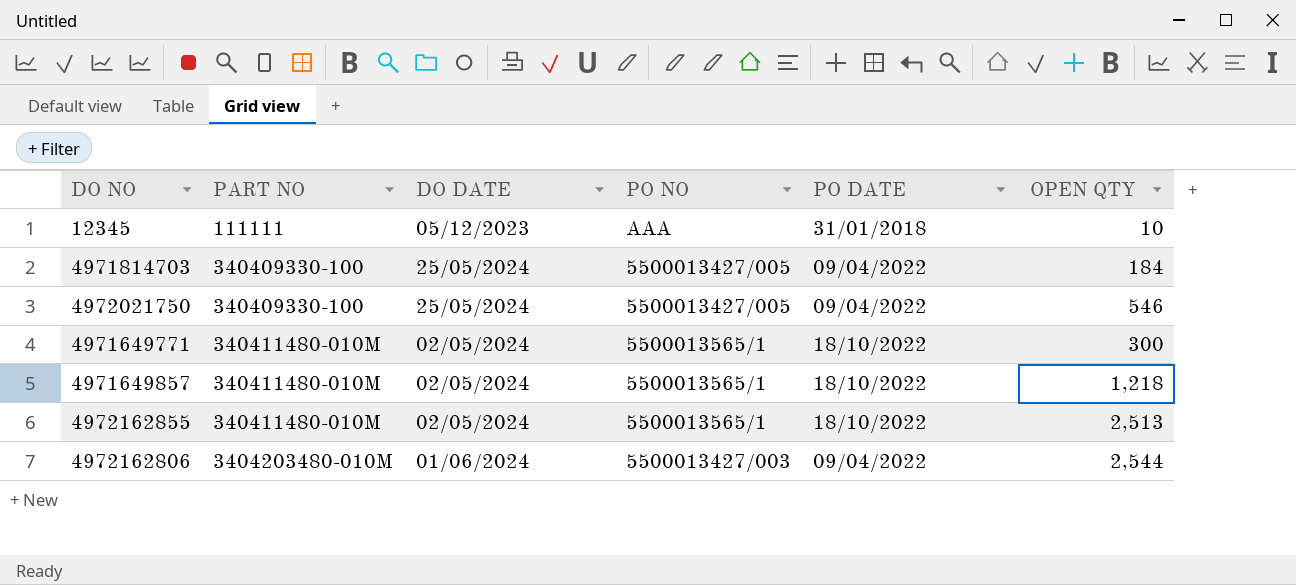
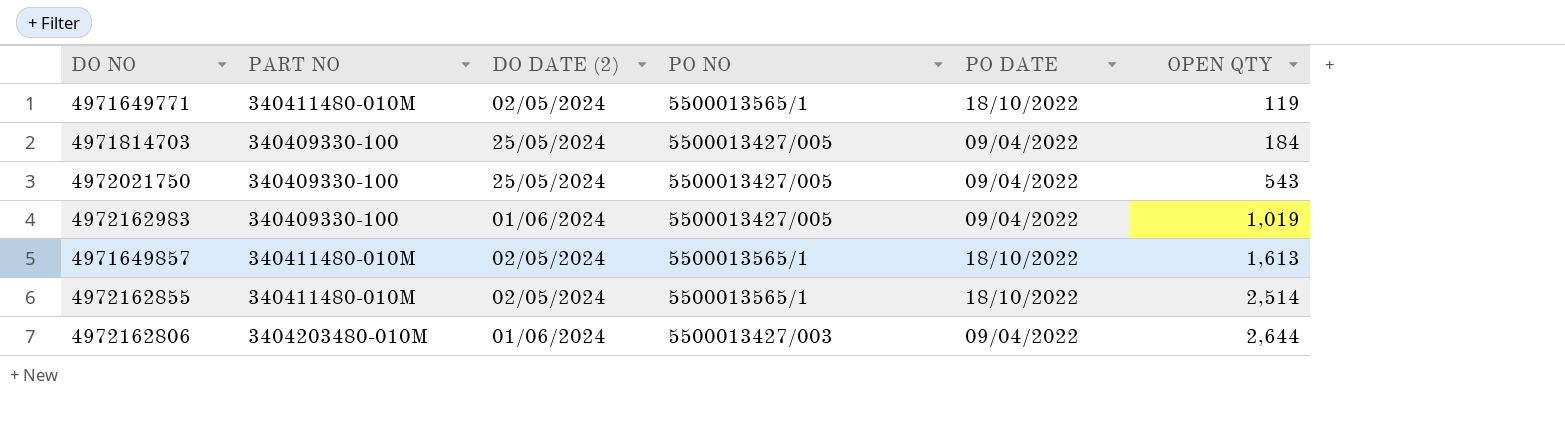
row order: PART NO ascending -> OPEN QTY ascending
column name: DO DATE -> DO DATE (2)
row 12345: 111111 | 05/12/2023 | AAA | 31/01/2018 | 10 -> none
4971649771 | OPEN QTY: 300 -> 119
4972021750 | OPEN QTY: 546 -> 543
row 4972162983: none -> 340409330-100 | 01/06/2024 | 5500013427/005 | 09/04/2022 | 1,019
4971649857 | OPEN QTY: 1,218 -> 1,613
4972162855 | OPEN QTY: 2,513 -> 2,514
4972162806 | OPEN QTY: 2,544 -> 2,644

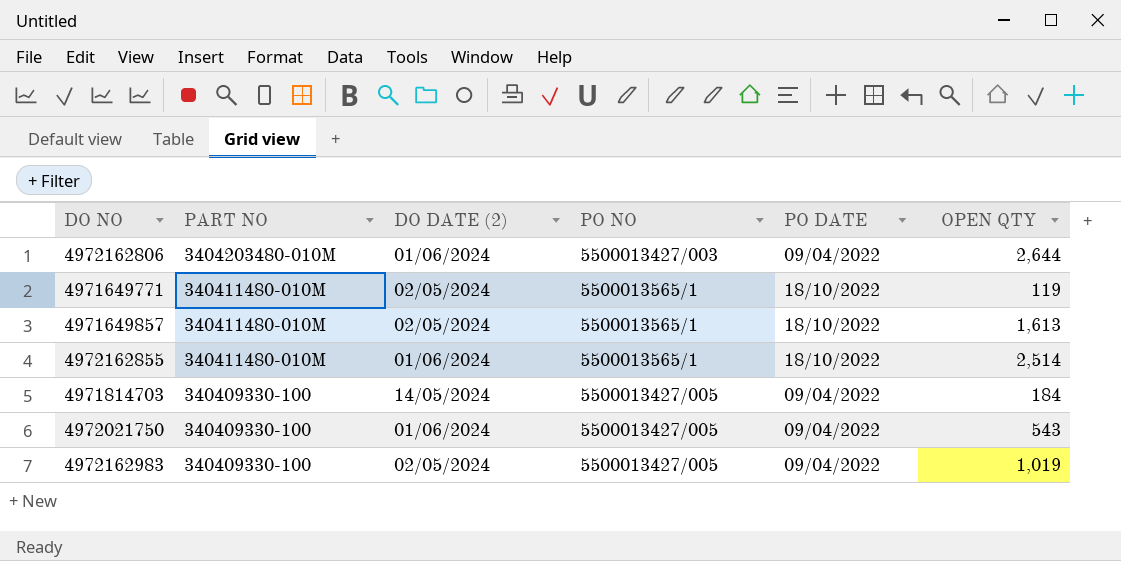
row order: OPEN QTY ascending -> PART NO descending
4972162855 | DO DATE (2): 02/05/2024 -> 01/06/2024
4971814703 | DO DATE (2): 25/05/2024 -> 14/05/2024
4972021750 | DO DATE (2): 25/05/2024 -> 01/06/2024
4972162983 | DO DATE (2): 01/06/2024 -> 02/05/2024

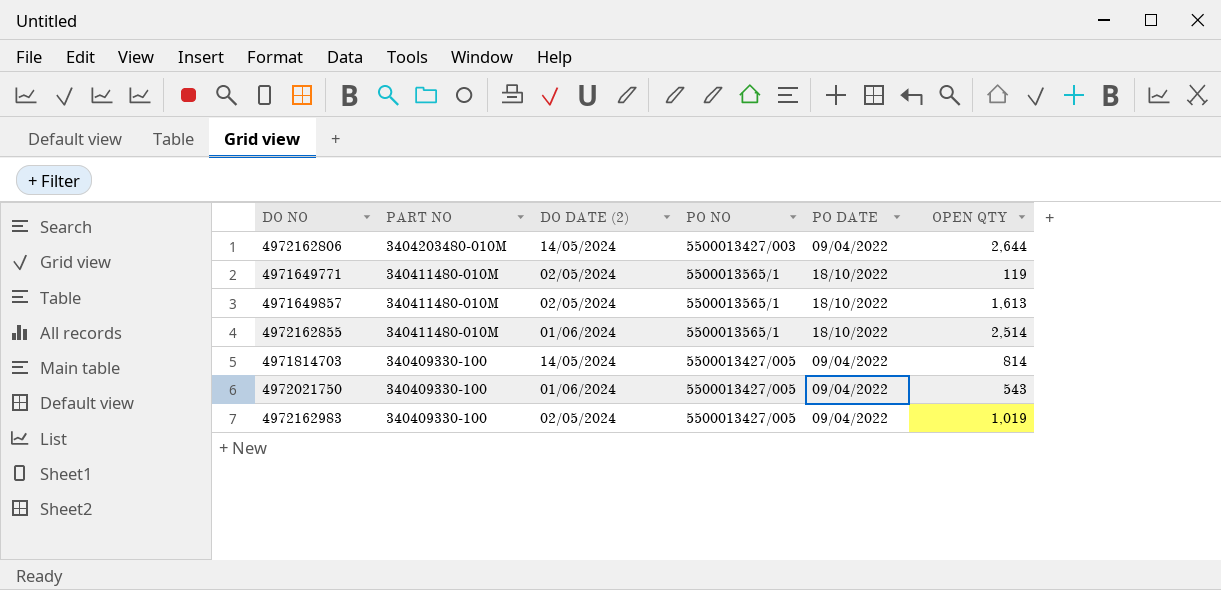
4972162806 | DO DATE (2): 01/06/2024 -> 14/05/2024
4971814703 | OPEN QTY: 184 -> 814

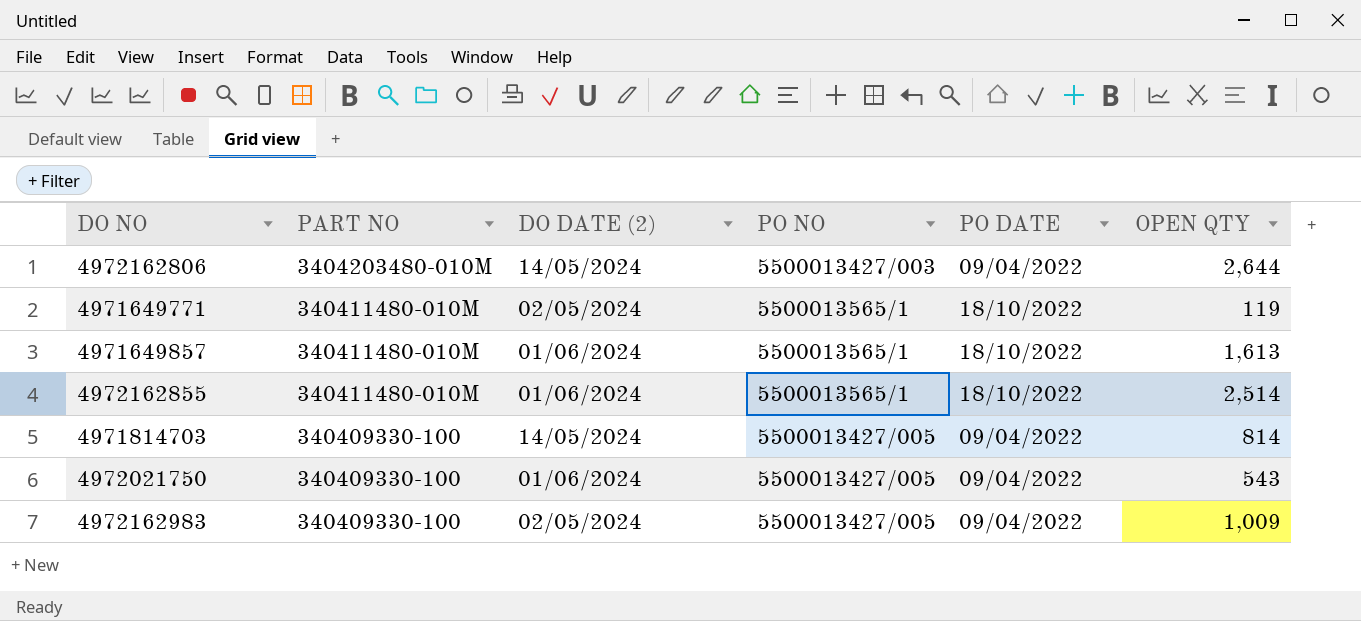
4971649857 | DO DATE (2): 02/05/2024 -> 01/06/2024
4972162983 | OPEN QTY: 1,019 -> 1,009

